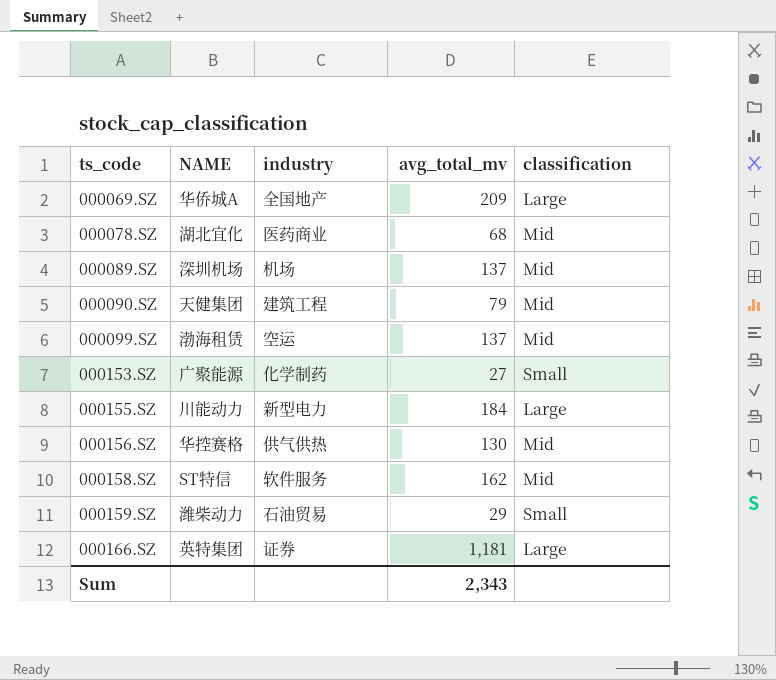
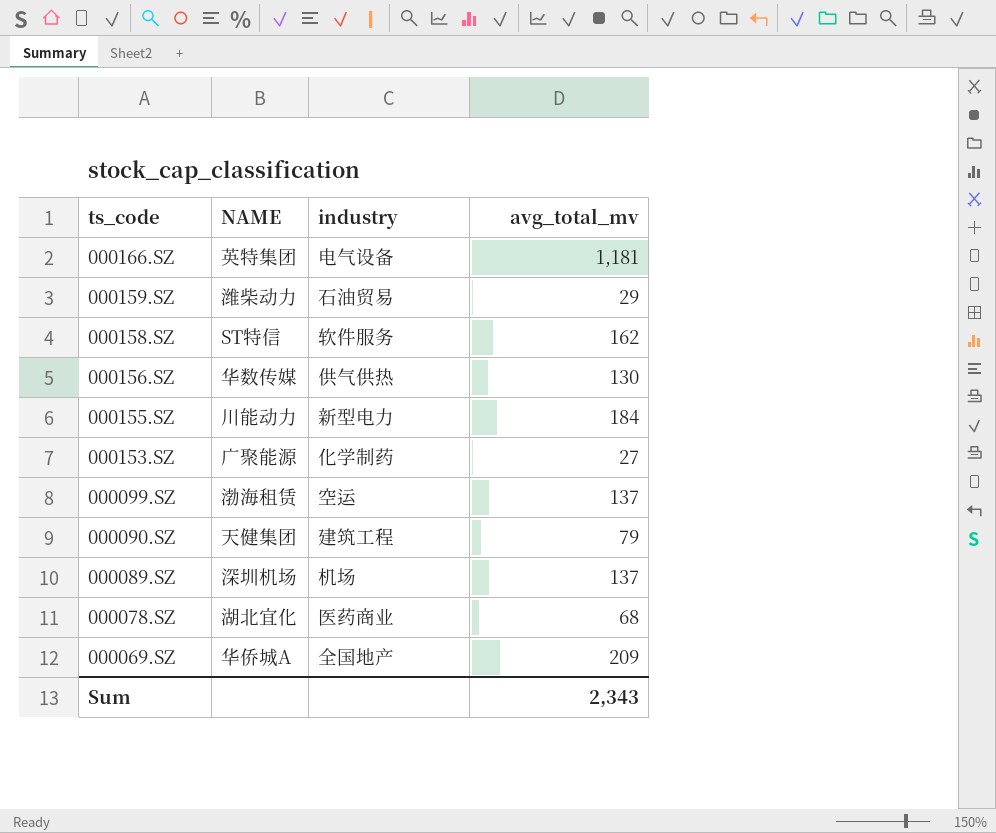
row order: ts_code ascending -> ts_code descending
column classification | position: 5 -> none
000166.SZ | industry: 证券 -> 电气设备
000156.SZ | NAME: 华控赛格 -> 华数传媒

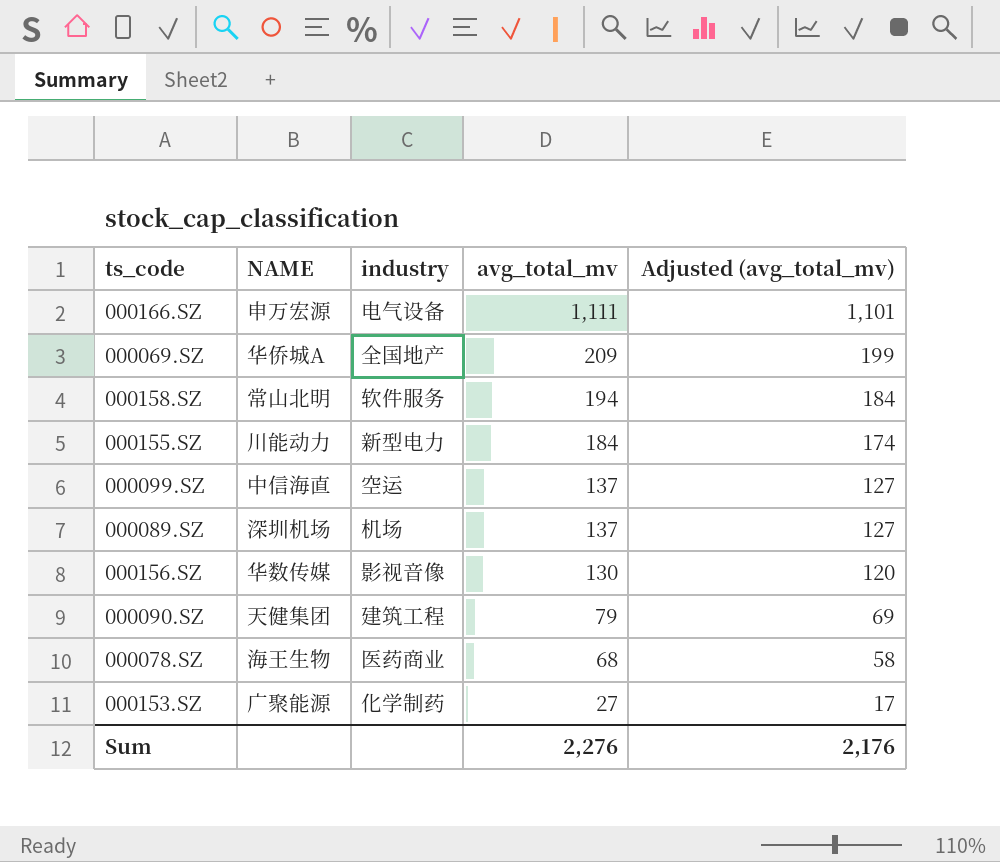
row order: ts_code descending -> avg_total_mv descending
column Adjusted (avg_total_mv) | formula: none -> [avg_total_mv] - 10
row 000159.SZ: 潍柴动力 | 石油贸易 | 29 -> none
000166.SZ | NAME: 英特集团 -> 申万宏源
000166.SZ | avg_total_mv: 1,181 -> 1,111
000158.SZ | NAME: ST特信 -> 常山北明
000158.SZ | avg_total_mv: 162 -> 194
000099.SZ | NAME: 渤海租赁 -> 中信海直
000156.SZ | industry: 供气供热 -> 影视音像
000078.SZ | NAME: 湖北宜化 -> 海王生物
Sum | avg_total_mv: 2,343 -> 2,276

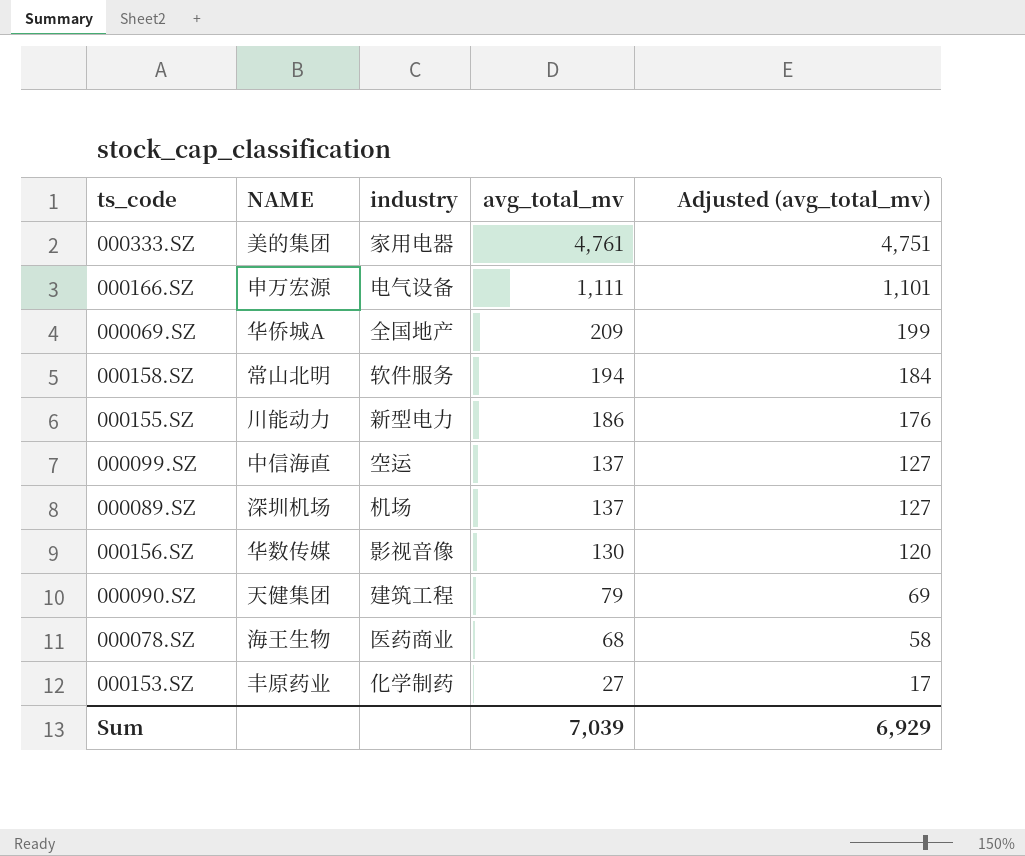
row 000333.SZ: none -> 美的集团 | 家用电器 | 4,761 | 4,751
000155.SZ | avg_total_mv: 184 -> 186
000155.SZ | Adjusted (avg_total_mv): 174 -> 176
000153.SZ | NAME: 广聚能源 -> 丰原药业
Sum | avg_total_mv: 2,276 -> 7,039
Sum | Adjusted (avg_total_mv): 2,176 -> 6,929

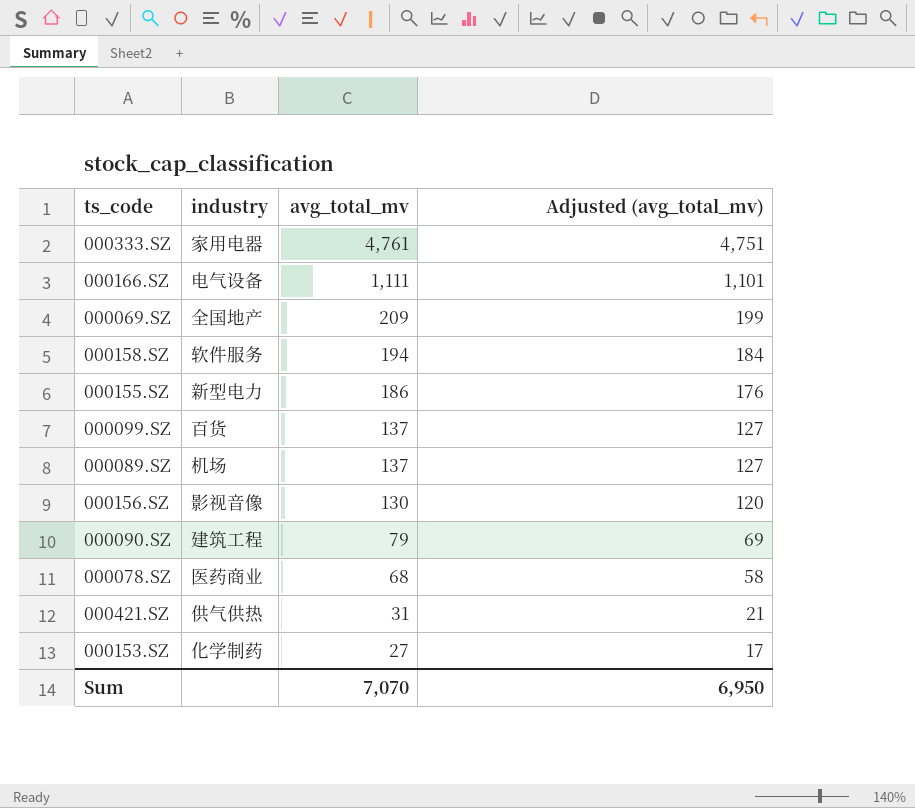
column NAME | position: 2 -> none
000099.SZ | industry: 空运 -> 百货
row 000421.SZ: none -> 供气供热 | 31 | 21
Sum | avg_total_mv: 7,039 -> 7,070
Sum | Adjusted (avg_total_mv): 6,929 -> 6,950

